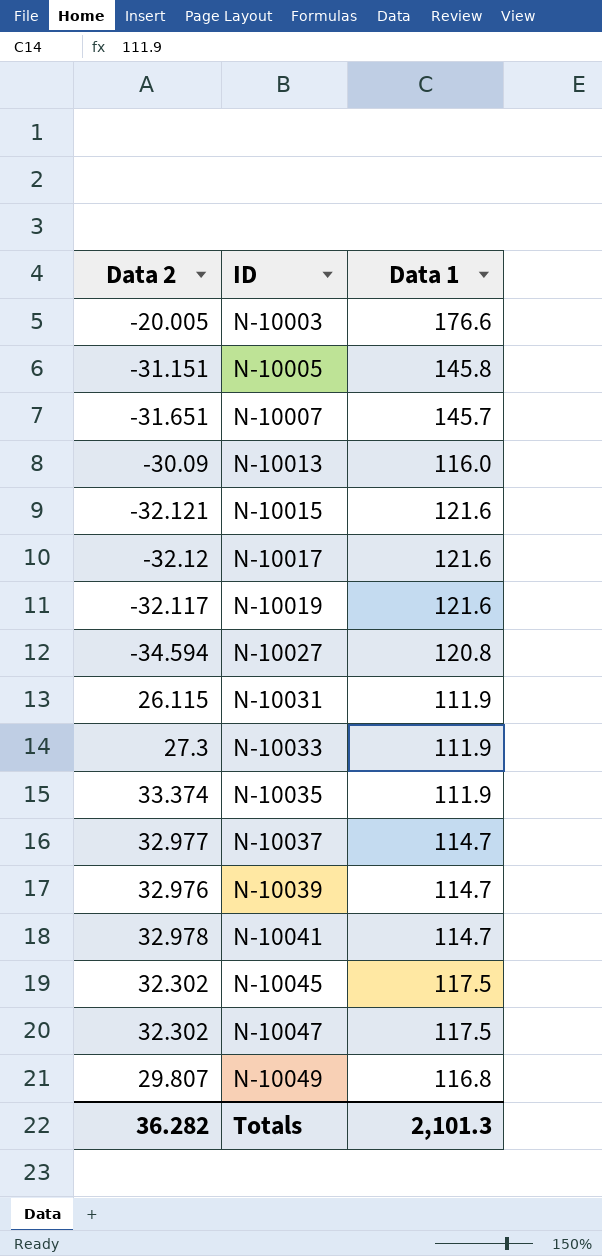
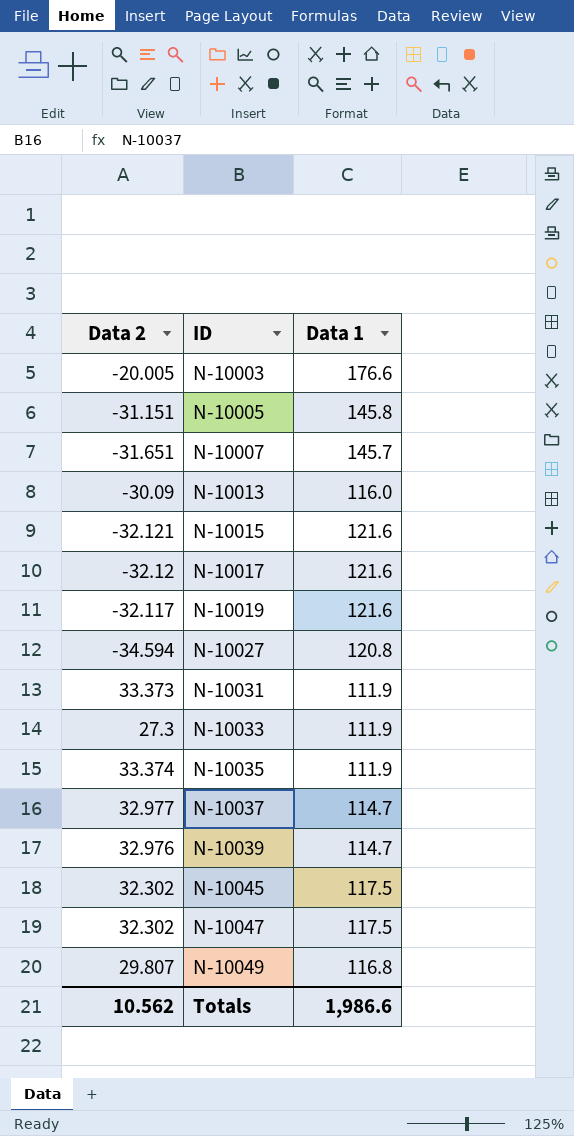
row N-10041: 32.978 | 114.7 -> none
N-10031 | Data 2: 26.115 -> 33.373
Totals | Data 2: 36.282 -> 10.562
Totals | Data 1: 2,101.3 -> 1,986.6

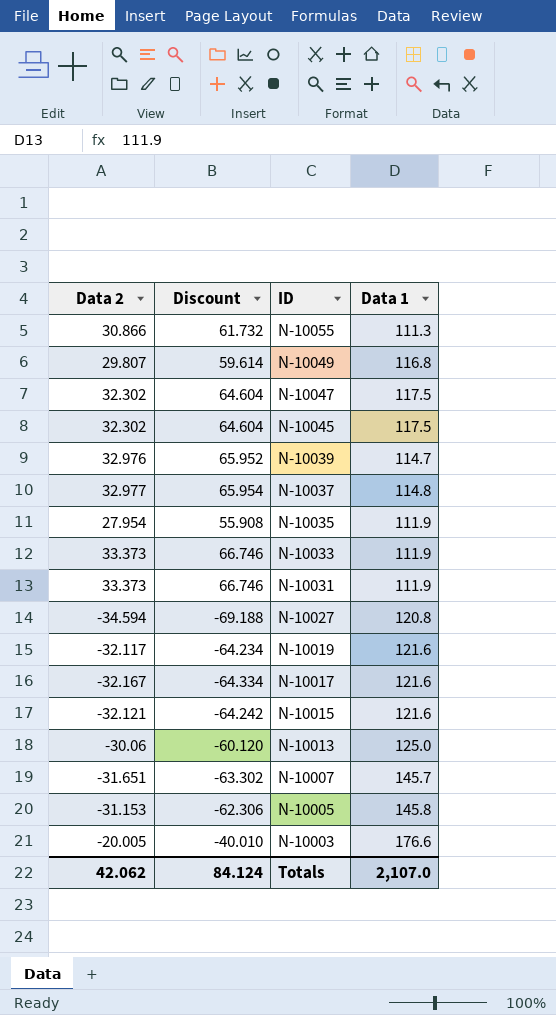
row order: ID ascending -> ID descending
column Discount | formula: none -> [Data 2] * 2
row N-10055: none -> 30.866 | 61.732 | 111.3
N-10037 | Data 1: 114.7 -> 114.8
N-10035 | Data 2: 33.374 -> 27.954
N-10033 | Data 2: 27.3 -> 33.373
N-10017 | Data 2: -32.12 -> -32.167
N-10013 | Data 2: -30.09 -> -30.06
N-10013 | Data 1: 116.0 -> 125.0
N-10005 | Data 2: -31.151 -> -31.153
Totals | Data 2: 10.562 -> 42.062
Totals | Data 1: 1,986.6 -> 2,107.0

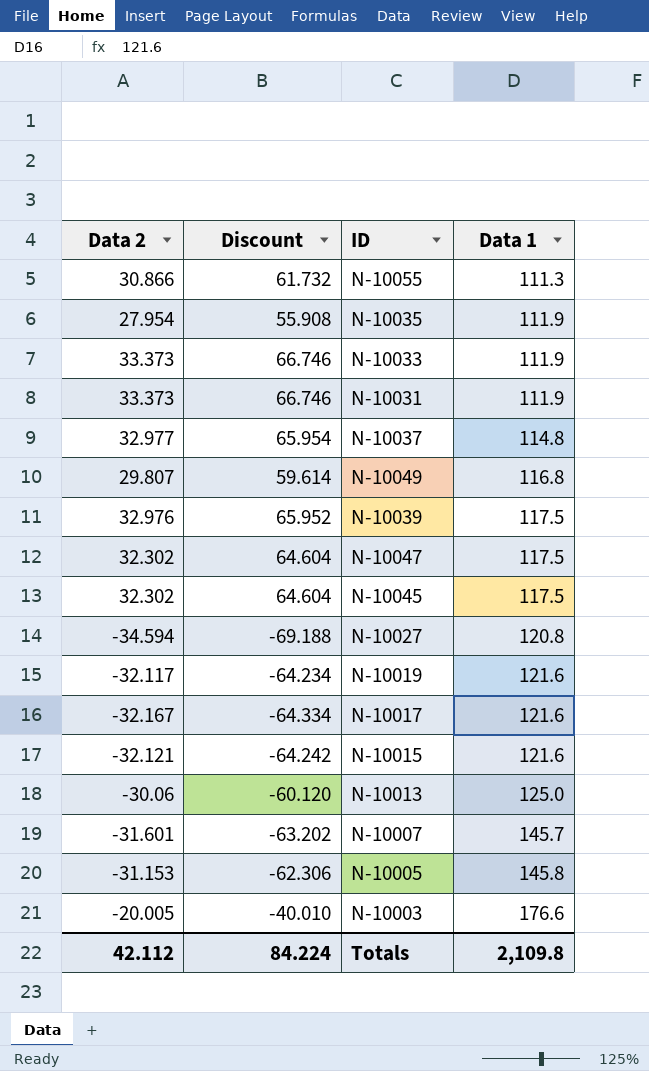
row order: ID descending -> Data 1 ascending
N-10039 | Data 1: 114.7 -> 117.5
N-10007 | Data 2: -31.651 -> -31.601
N-10007 | Discount: -63.302 -> -63.202
Totals | Data 2: 42.062 -> 42.112
Totals | Discount: 84.124 -> 84.224
Totals | Data 1: 2,107.0 -> 2,109.8

